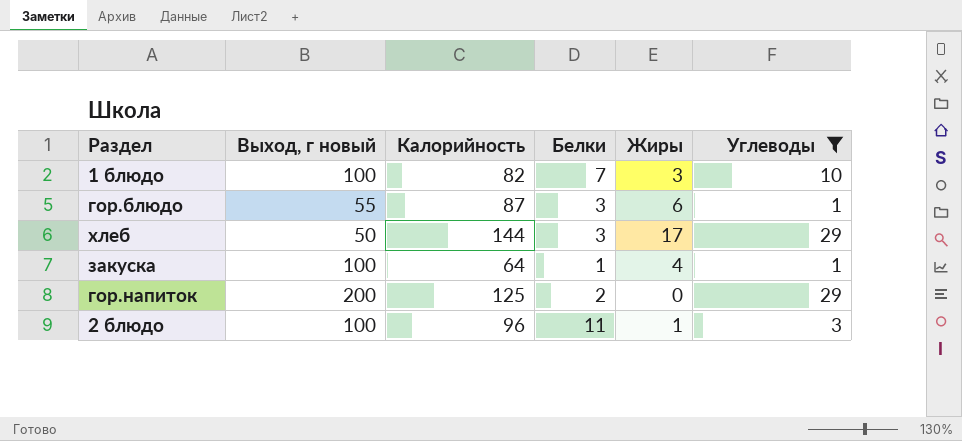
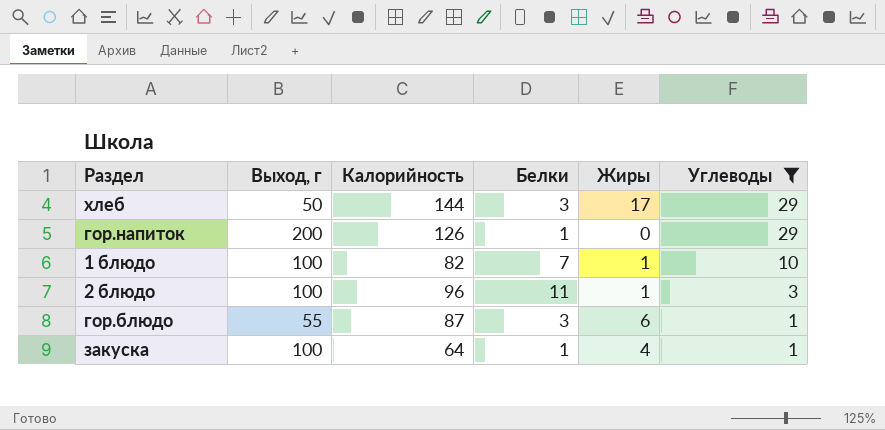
row order: none -> Углеводы descending
column name: Выход, г новый -> Выход, г
гор.напиток | Калорийность: 125 -> 126
гор.напиток | Белки: 2 -> 1
1 блюдо | Жиры: 3 -> 1

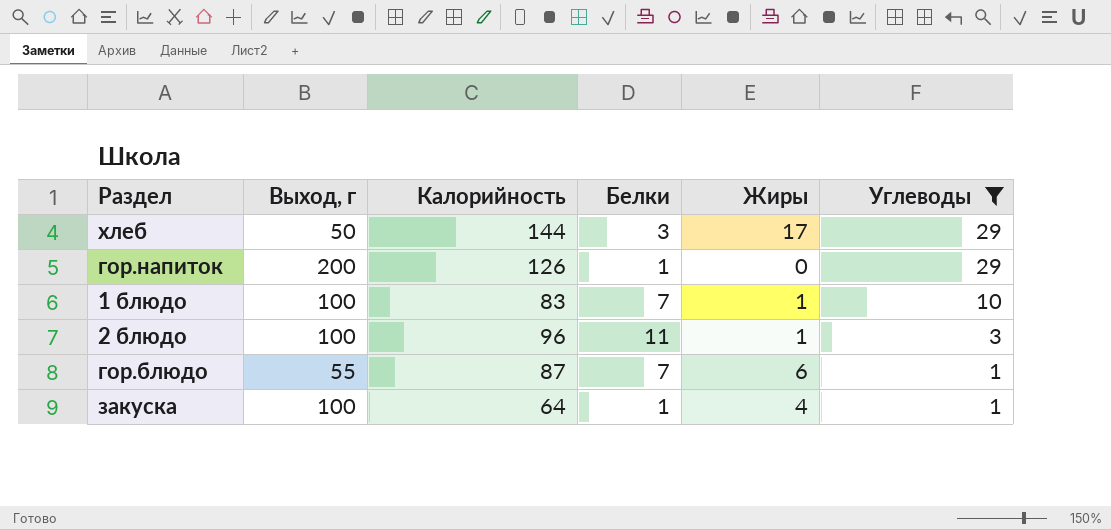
1 блюдо | Калорийность: 82 -> 83
гор.блюдо | Белки: 3 -> 7

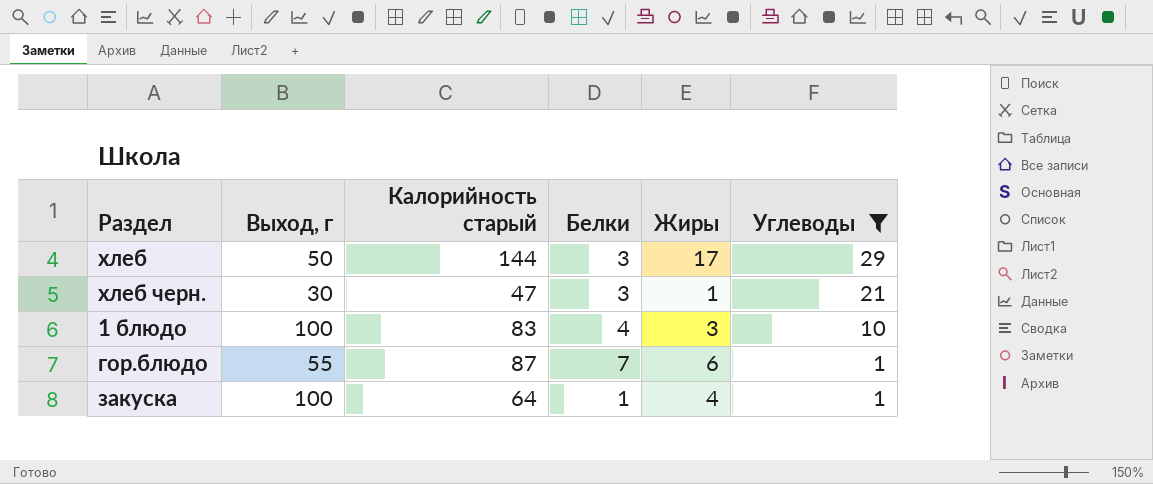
column name: Калорийность -> Калорийность старый
row гор.напиток: 200 | 126 | 1 | 0 | 29 -> none
row 2 блюдо: 100 | 96 | 11 | 1 | 3 -> none
row хлеб черн.: none -> 30 | 47 | 3 | 1 | 21
1 блюдо | Белки: 7 -> 4
1 блюдо | Жиры: 1 -> 3

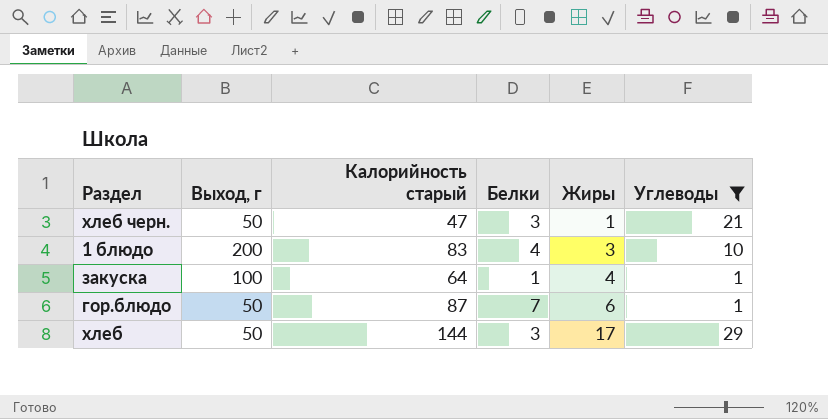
row order: Углеводы descending -> Жиры ascending
хлеб черн. | Выход, г: 30 -> 50
1 блюдо | Выход, г: 100 -> 200
гор.блюдо | Выход, г: 55 -> 50

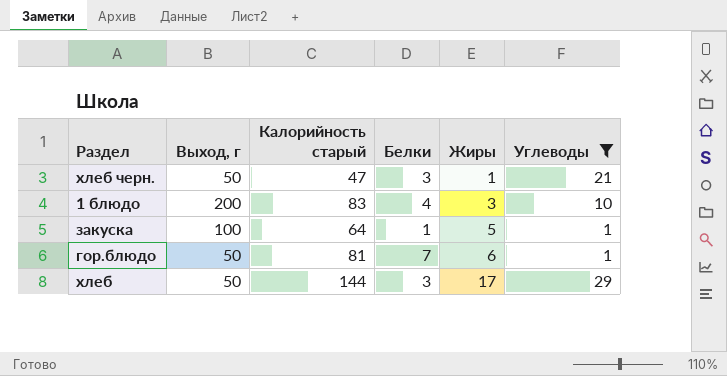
закуска | Жиры: 4 -> 5
гор.блюдо | Калорийность старый: 87 -> 81

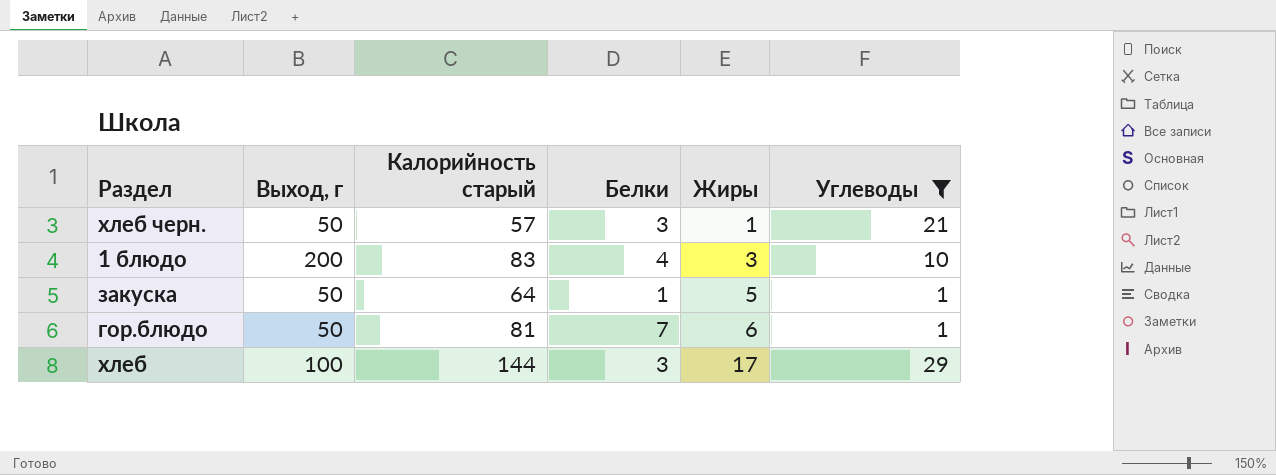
хлеб черн. | Калорийность старый: 47 -> 57
закуска | Выход, г: 100 -> 50
хлеб | Выход, г: 50 -> 100

